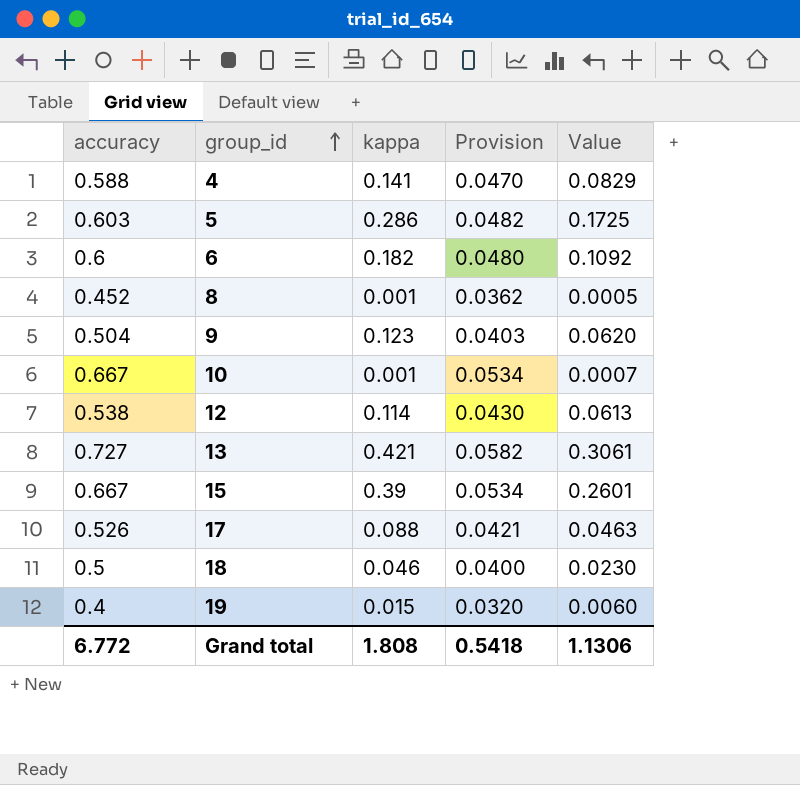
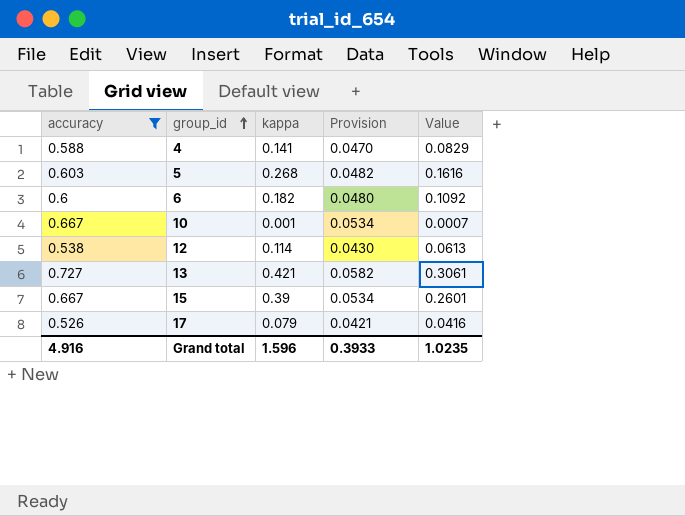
filter: none -> accuracy >= 0.526
5 | kappa: 0.286 -> 0.268
5 | Value: 0.1725 -> 0.1616
17 | kappa: 0.088 -> 0.079
17 | Value: 0.0463 -> 0.0416
Grand total | accuracy: 6.772 -> 4.916
Grand total | kappa: 1.808 -> 1.596
Grand total | Provision: 0.5418 -> 0.3933
Grand total | Value: 1.1306 -> 1.0235

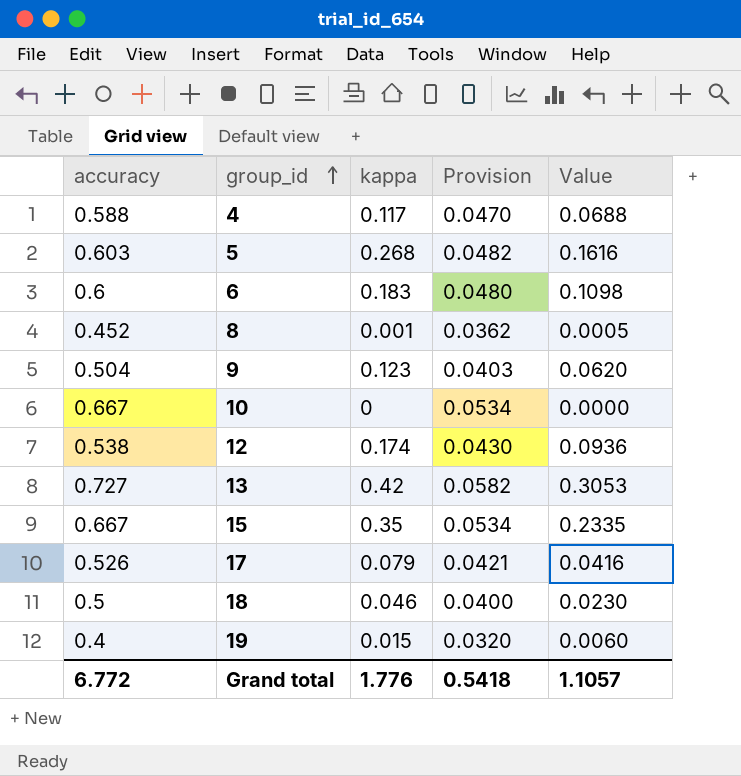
filter: accuracy >= 0.526 -> none
4 | kappa: 0.141 -> 0.117
4 | Value: 0.0829 -> 0.0688
6 | kappa: 0.182 -> 0.183
6 | Value: 0.1092 -> 0.1098
10 | kappa: 0.001 -> 0
10 | Value: 0.0007 -> 0.0000
12 | kappa: 0.114 -> 0.174
12 | Value: 0.0613 -> 0.0936
13 | kappa: 0.421 -> 0.42
13 | Value: 0.3061 -> 0.3053
15 | kappa: 0.39 -> 0.35
15 | Value: 0.2601 -> 0.2335
Grand total | accuracy: 4.916 -> 6.772
Grand total | kappa: 1.596 -> 1.776
Grand total | Provision: 0.3933 -> 0.5418
Grand total | Value: 1.0235 -> 1.1057

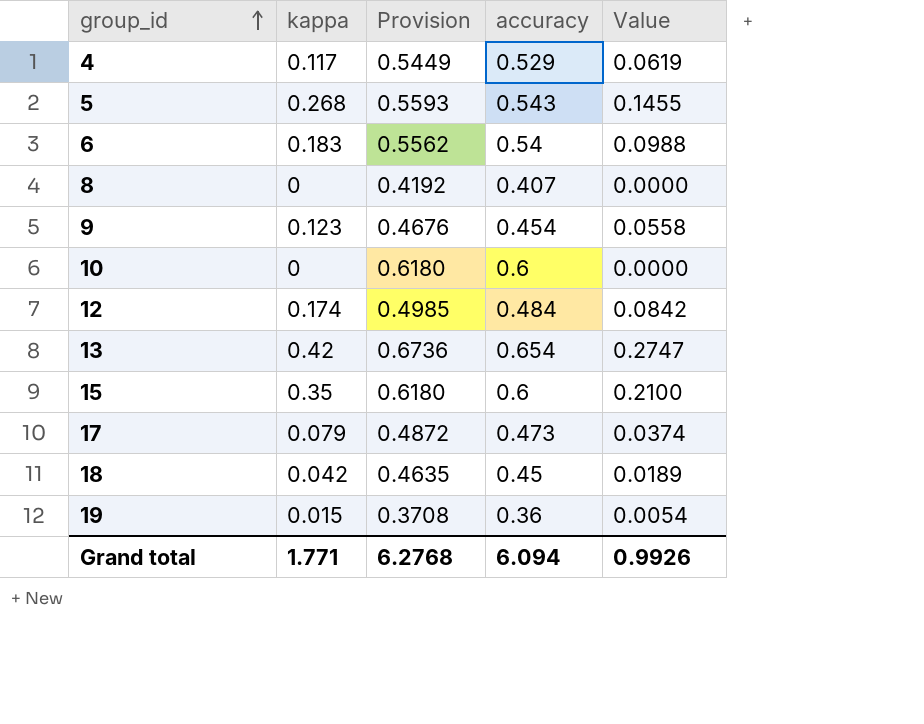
column Provision | formula: [accuracy] * 0.08 -> [accuracy] * 1.03
column accuracy | position: 1 -> 4
4 | accuracy: 0.588 -> 0.529
4 | Value: 0.0688 -> 0.0619
5 | accuracy: 0.603 -> 0.543
5 | Value: 0.1616 -> 0.1455
6 | accuracy: 0.6 -> 0.54
6 | Value: 0.1098 -> 0.0988
8 | kappa: 0.001 -> 0
8 | accuracy: 0.452 -> 0.407
8 | Value: 0.0005 -> 0.0000
9 | accuracy: 0.504 -> 0.454
9 | Value: 0.0620 -> 0.0558
10 | accuracy: 0.667 -> 0.6
12 | accuracy: 0.538 -> 0.484
12 | Value: 0.0936 -> 0.0842
13 | accuracy: 0.727 -> 0.654
13 | Value: 0.3053 -> 0.2747
15 | accuracy: 0.667 -> 0.6
15 | Value: 0.2335 -> 0.2100
17 | accuracy: 0.526 -> 0.473
17 | Value: 0.0416 -> 0.0374
18 | kappa: 0.046 -> 0.042
18 | accuracy: 0.5 -> 0.45
18 | Value: 0.0230 -> 0.0189
19 | accuracy: 0.4 -> 0.36
19 | Value: 0.0060 -> 0.0054
Grand total | kappa: 1.776 -> 1.771
Grand total | Provision: 0.5418 -> 6.2768
Grand total | accuracy: 6.772 -> 6.094
Grand total | Value: 1.1057 -> 0.9926

